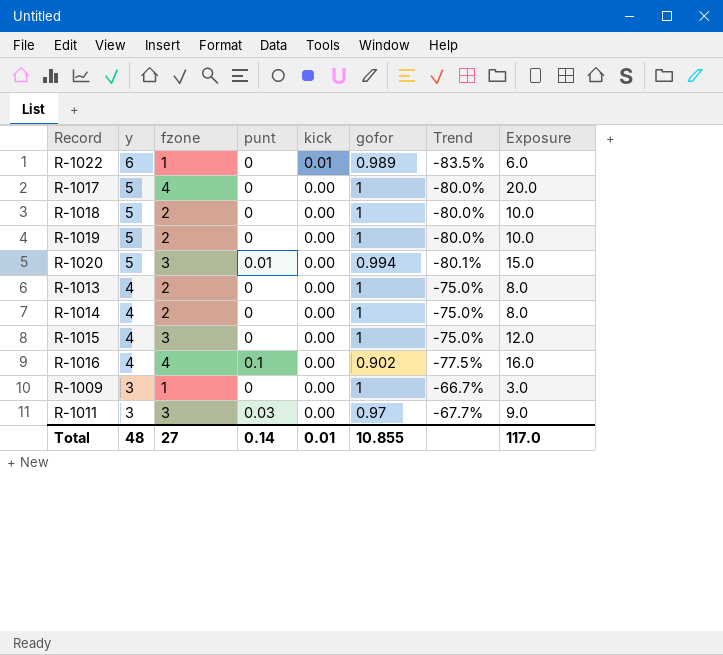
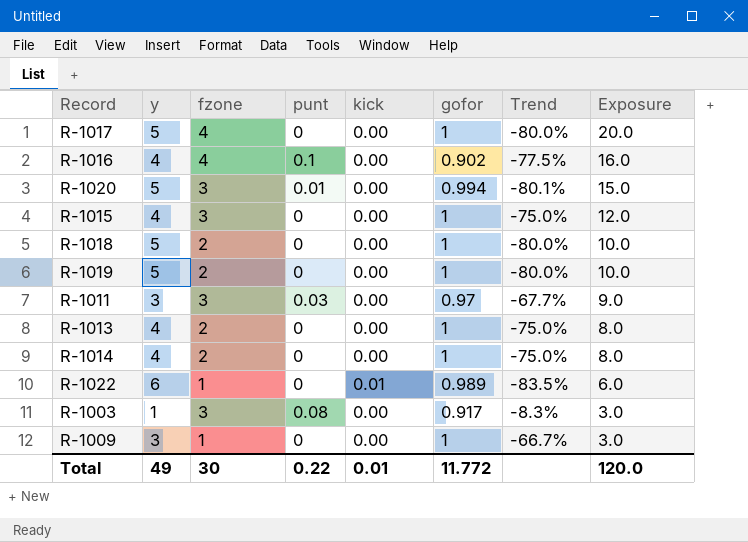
row order: y descending -> Exposure descending
row R-1003: none -> 1 | 3 | 0.08 | 0.00 | 0.917 | -8.3% | 3.0
Total | y: 48 -> 49
Total | fzone: 27 -> 30
Total | punt: 0.14 -> 0.22
Total | gofor: 10.855 -> 11.772
Total | Exposure: 117.0 -> 120.0

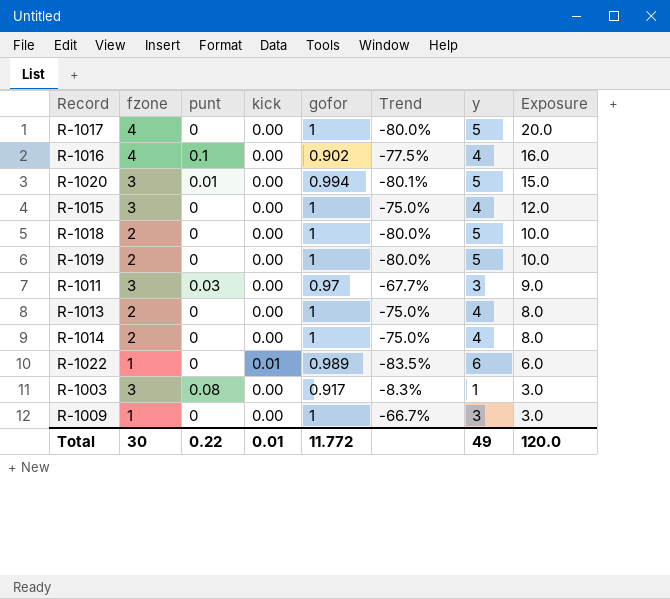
column y | position: 2 -> 7

